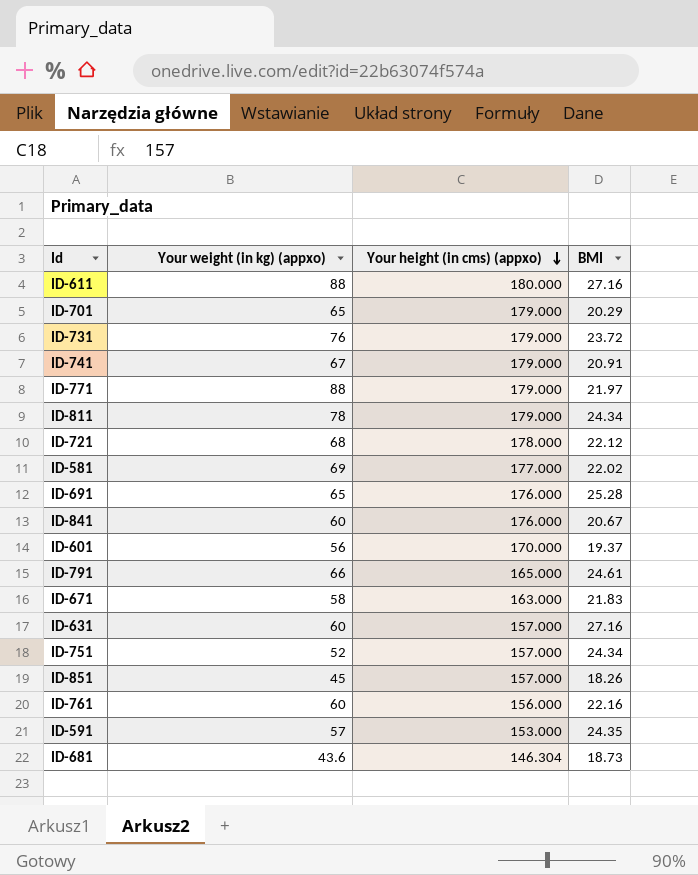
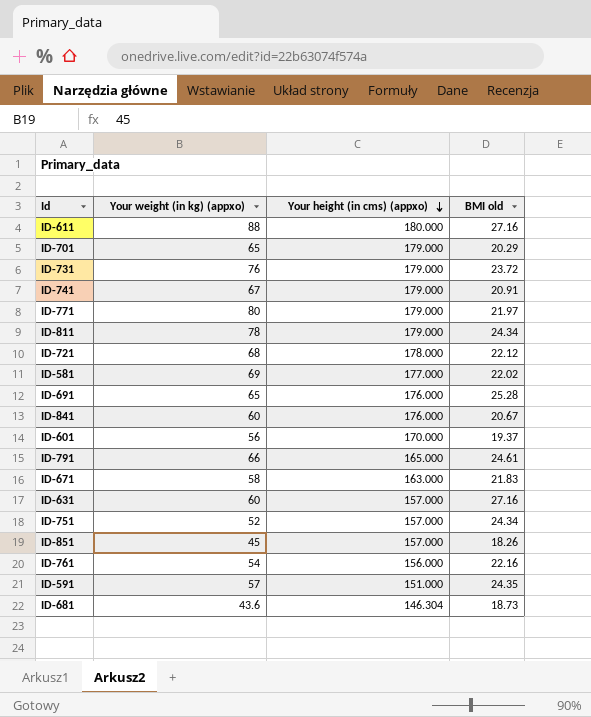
column name: BMI -> BMI old
ID-771 | Your weight (in kg) (appxo): 88 -> 80
ID-761 | Your weight (in kg) (appxo): 60 -> 54
ID-591 | Your height (in cms) (appxo): 153.000 -> 151.000

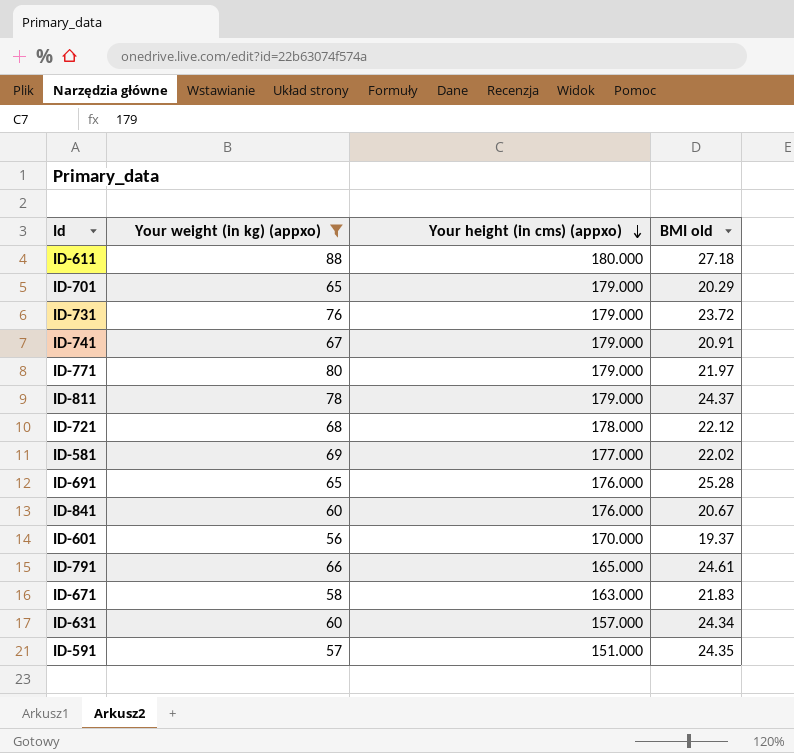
filter: none -> Your weight (in kg) (appxo) >= 56
ID-611 | BMI old: 27.16 -> 27.18
ID-811 | BMI old: 24.34 -> 24.37
ID-631 | BMI old: 27.16 -> 24.34

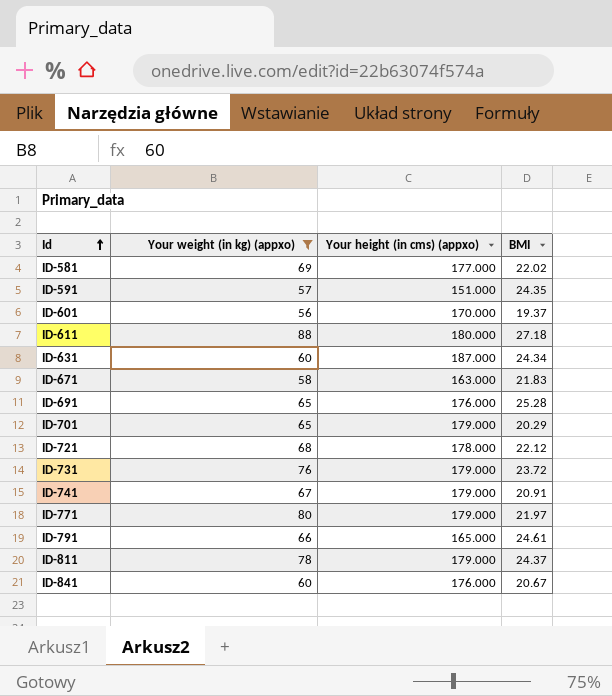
row order: Your height (in cms) (appxo) descending -> Id ascending
column name: BMI old -> BMI
ID-631 | Your height (in cms) (appxo): 157.000 -> 187.000

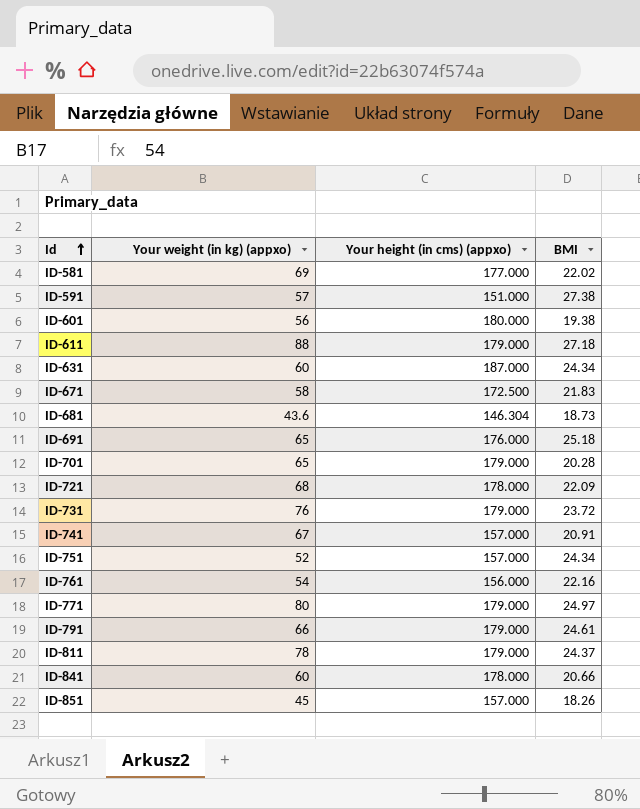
filter: Your weight (in kg) (appxo) >= 56 -> none
ID-591 | BMI: 24.35 -> 27.38
ID-601 | Your height (in cms) (appxo): 170.000 -> 180.000
ID-601 | BMI: 19.37 -> 19.38
ID-611 | Your height (in cms) (appxo): 180.000 -> 179.000
ID-671 | Your height (in cms) (appxo): 163.000 -> 172.500
ID-691 | BMI: 25.28 -> 25.18
ID-701 | BMI: 20.29 -> 20.28
ID-721 | BMI: 22.12 -> 22.09
ID-741 | Your height (in cms) (appxo): 179.000 -> 157.000
ID-771 | BMI: 21.97 -> 24.97
ID-791 | Your height (in cms) (appxo): 165.000 -> 179.000
ID-841 | Your height (in cms) (appxo): 176.000 -> 178.000
ID-841 | BMI: 20.67 -> 20.66

